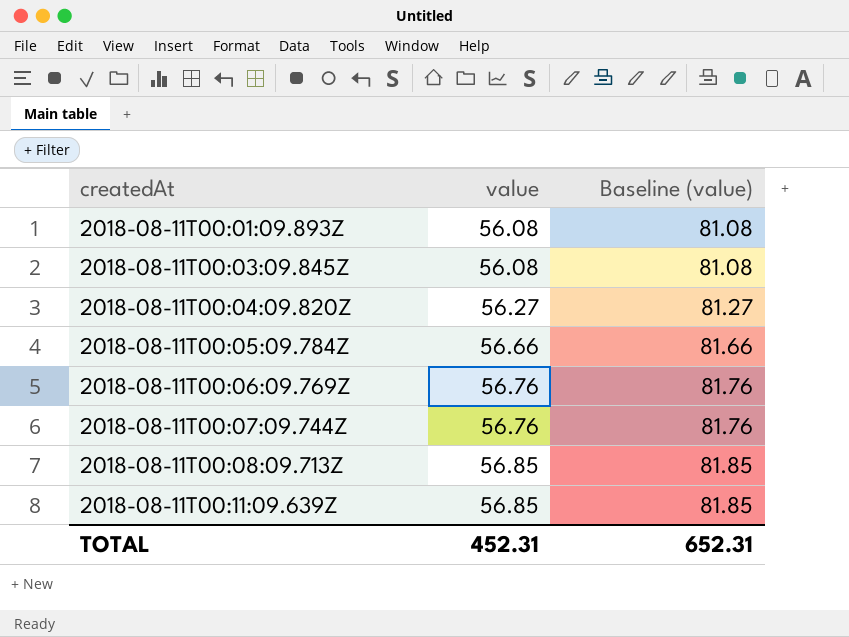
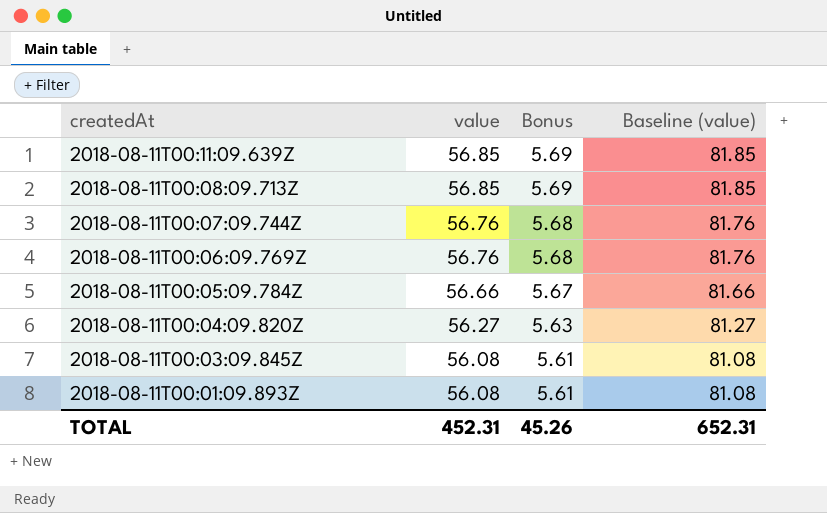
row order: createdAt ascending -> createdAt descending
column Bonus | formula: none -> [value] * 0.1

